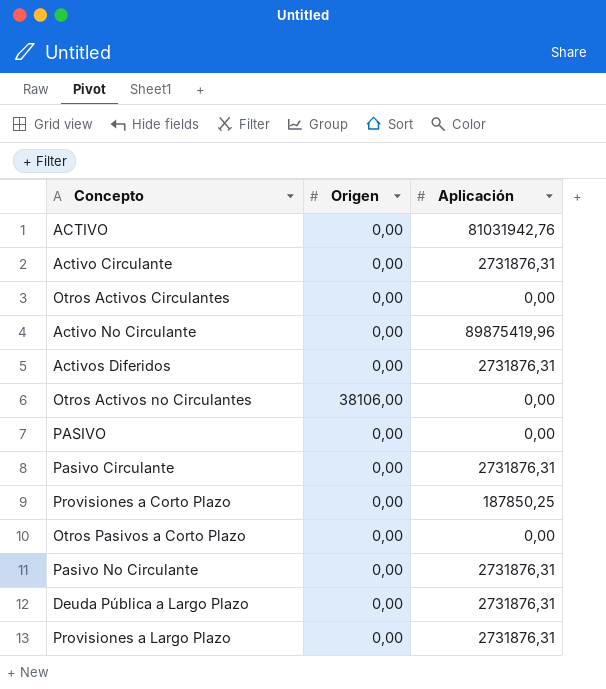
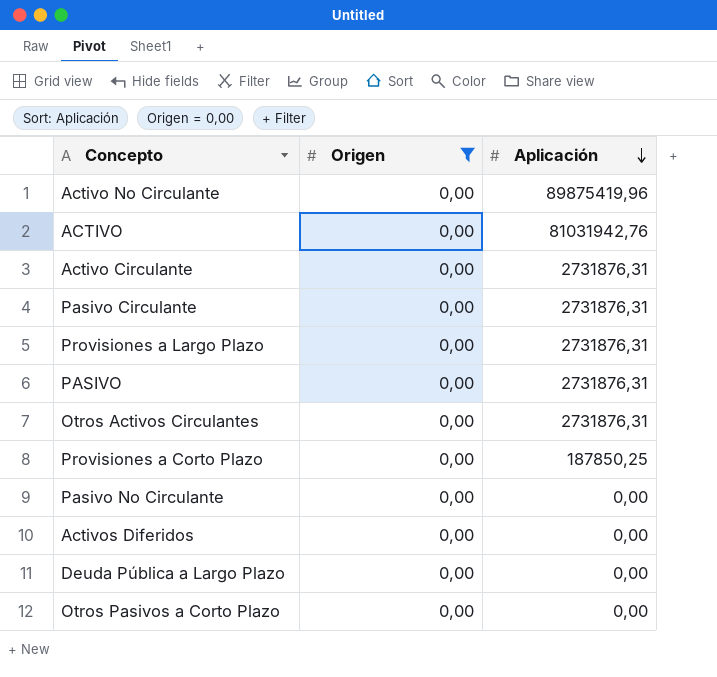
filter: none -> Origen = 0,00
row order: none -> Aplicación descending
PASIVO | Aplicación: 0,00 -> 2731876,31
Otros Activos Circulantes | Aplicación: 0,00 -> 2731876,31
Pasivo No Circulante | Aplicación: 2731876,31 -> 0,00
Activos Diferidos | Aplicación: 2731876,31 -> 0,00
Deuda Pública a Largo Plazo | Aplicación: 2731876,31 -> 0,00

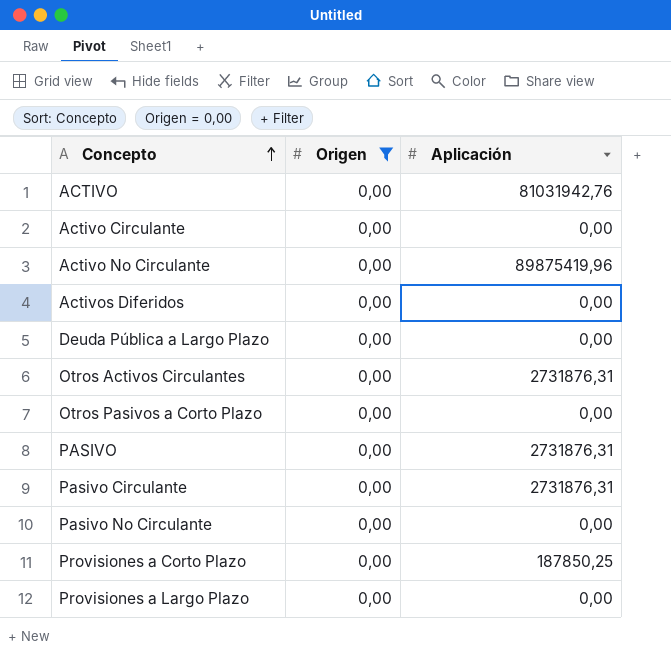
row order: Aplicación descending -> Concepto ascending
Activo Circulante | Aplicación: 2731876,31 -> 0,00
Provisiones a Largo Plazo | Aplicación: 2731876,31 -> 0,00

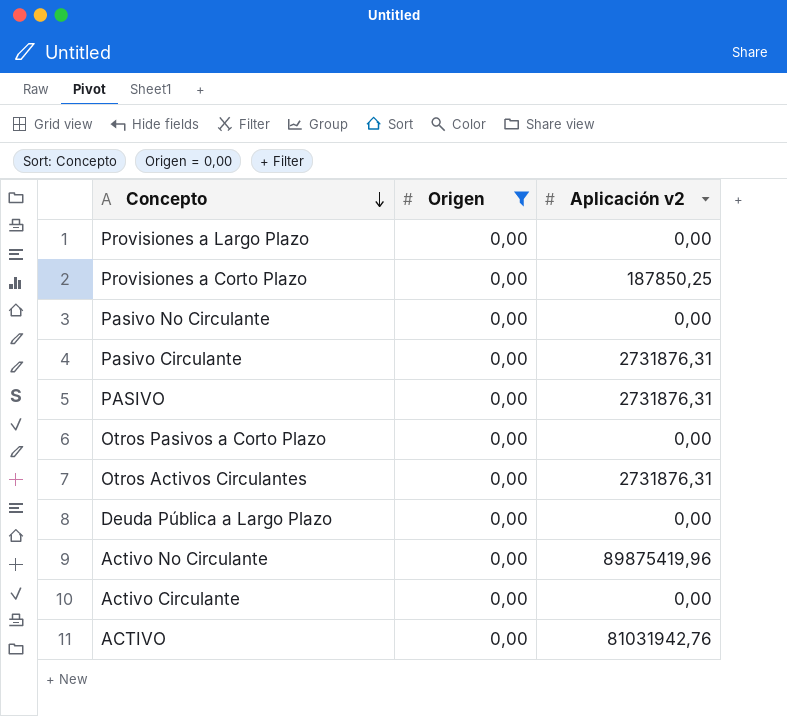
row order: Concepto ascending -> Concepto descending
column name: Aplicación -> Aplicación v2
row Activos Diferidos: 0,00 | 0,00 -> none

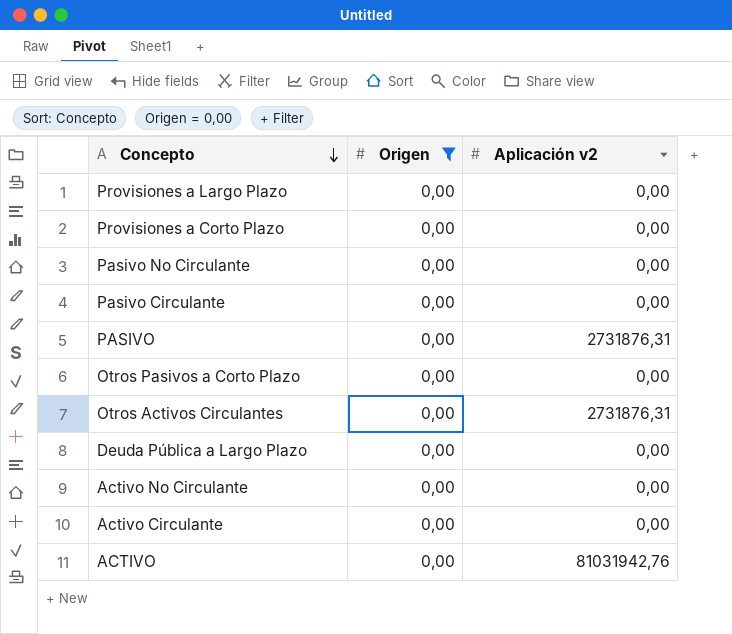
Provisiones a Corto Plazo | Aplicación v2: 187850,25 -> 0,00
Pasivo Circulante | Aplicación v2: 2731876,31 -> 0,00
Activo No Circulante | Aplicación v2: 89875419,96 -> 0,00

